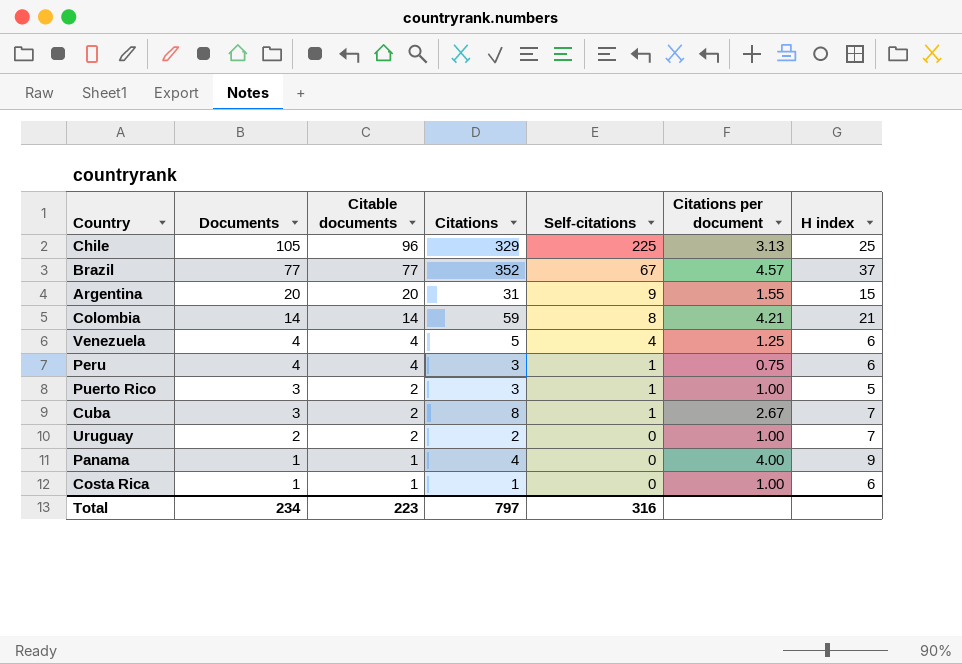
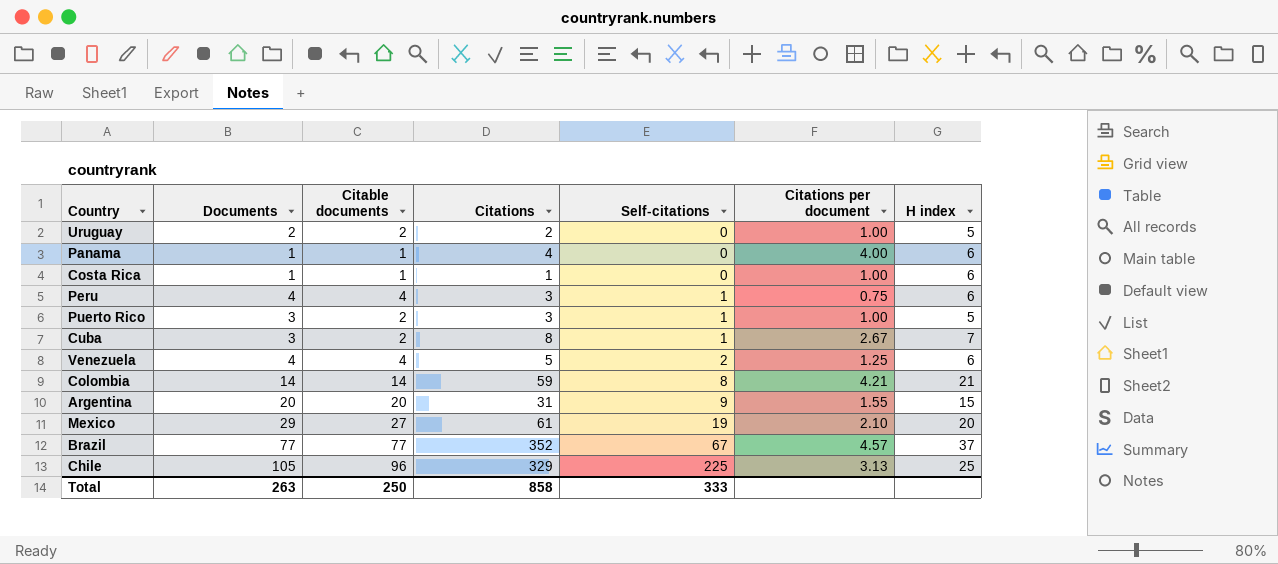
row order: Documents descending -> Self-citations ascending
Uruguay | H index: 7 -> 5
Panama | H index: 9 -> 6
Venezuela | Self-citations: 4 -> 2
row Mexico: none -> 29 | 27 | 61 | 19 | 2.10 | 20
Total | Documents: 234 -> 263
Total | Citable documents: 223 -> 250
Total | Citations: 797 -> 858
Total | Self-citations: 316 -> 333

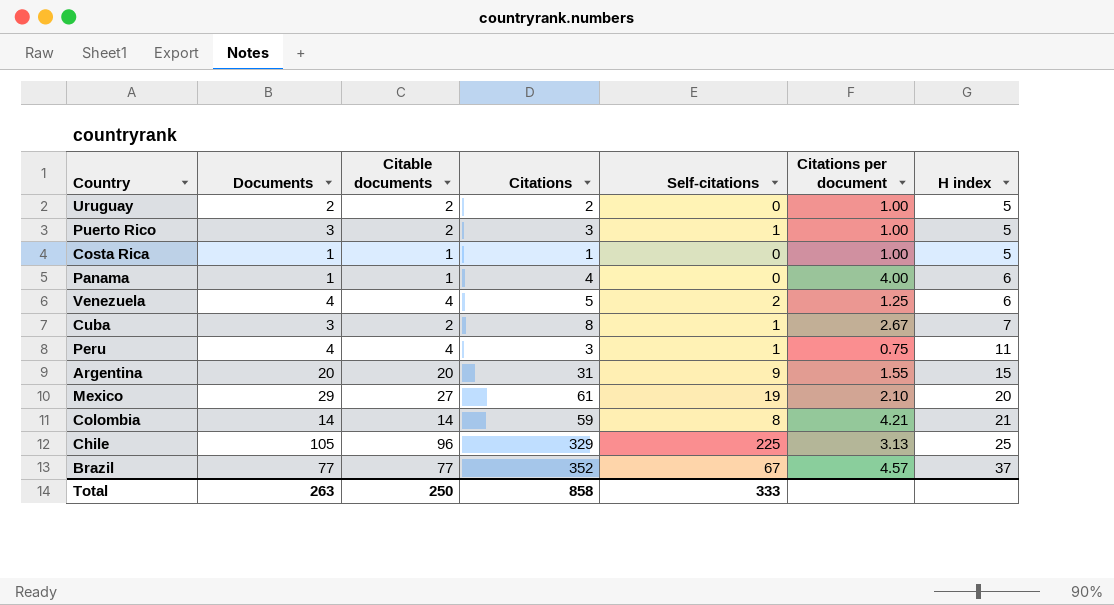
row order: Self-citations ascending -> H index ascending
Costa Rica | H index: 6 -> 5
Peru | H index: 6 -> 11

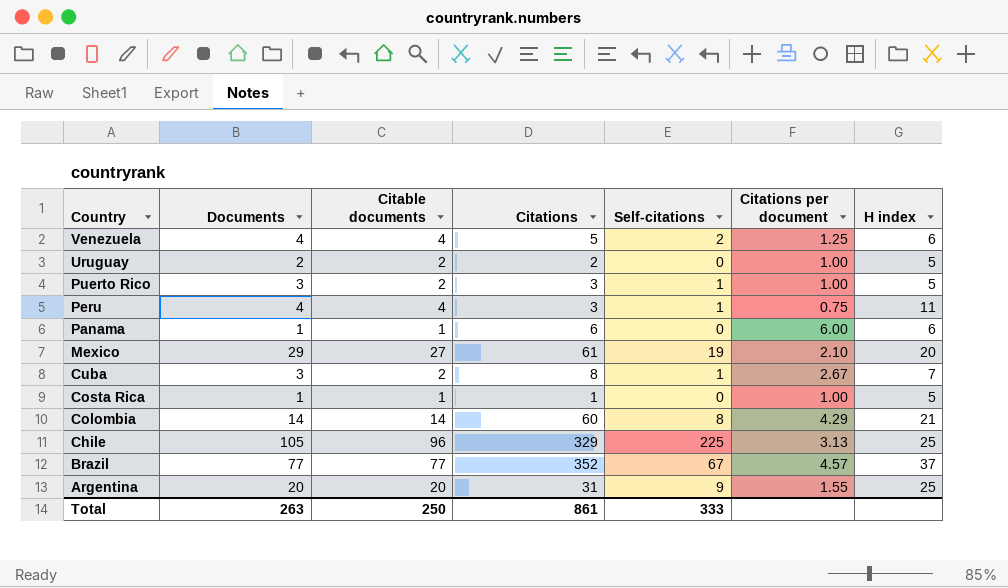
row order: H index ascending -> Country descending
Panama | Citations: 4 -> 6
Panama | Citations per document: 4.00 -> 6.00
Colombia | Citations: 59 -> 60
Colombia | Citations per document: 4.21 -> 4.29
Argentina | H index: 15 -> 25
Total | Citations: 858 -> 861

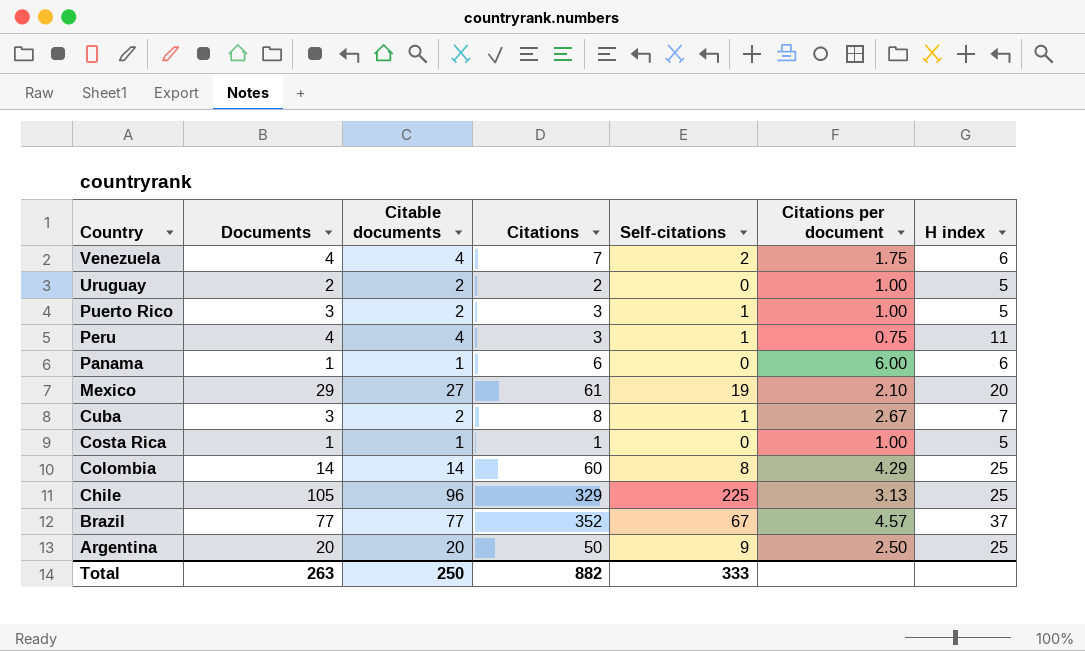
Venezuela | Citations: 5 -> 7
Venezuela | Citations per document: 1.25 -> 1.75
Colombia | H index: 21 -> 25
Argentina | Citations: 31 -> 50
Argentina | Citations per document: 1.55 -> 2.50
Total | Citations: 861 -> 882

